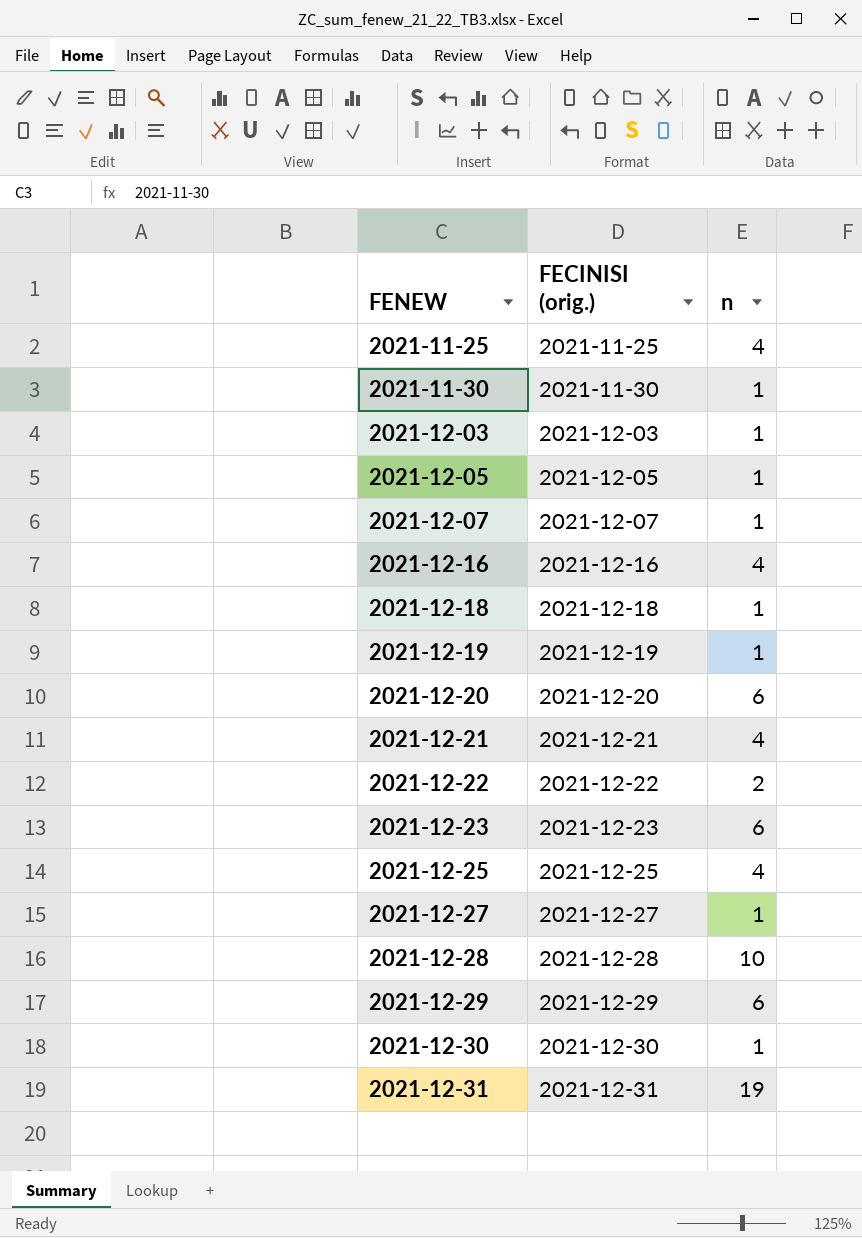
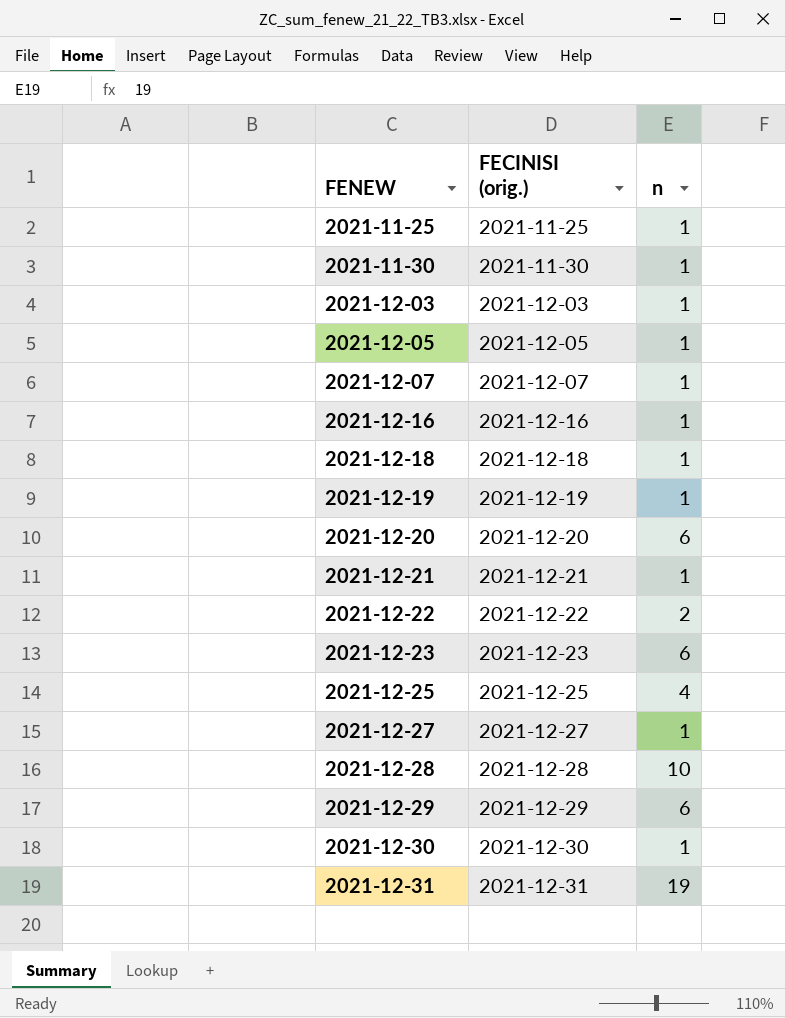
2021-11-25 | n: 4 -> 1
2021-12-16 | n: 4 -> 1
2021-12-21 | n: 4 -> 1

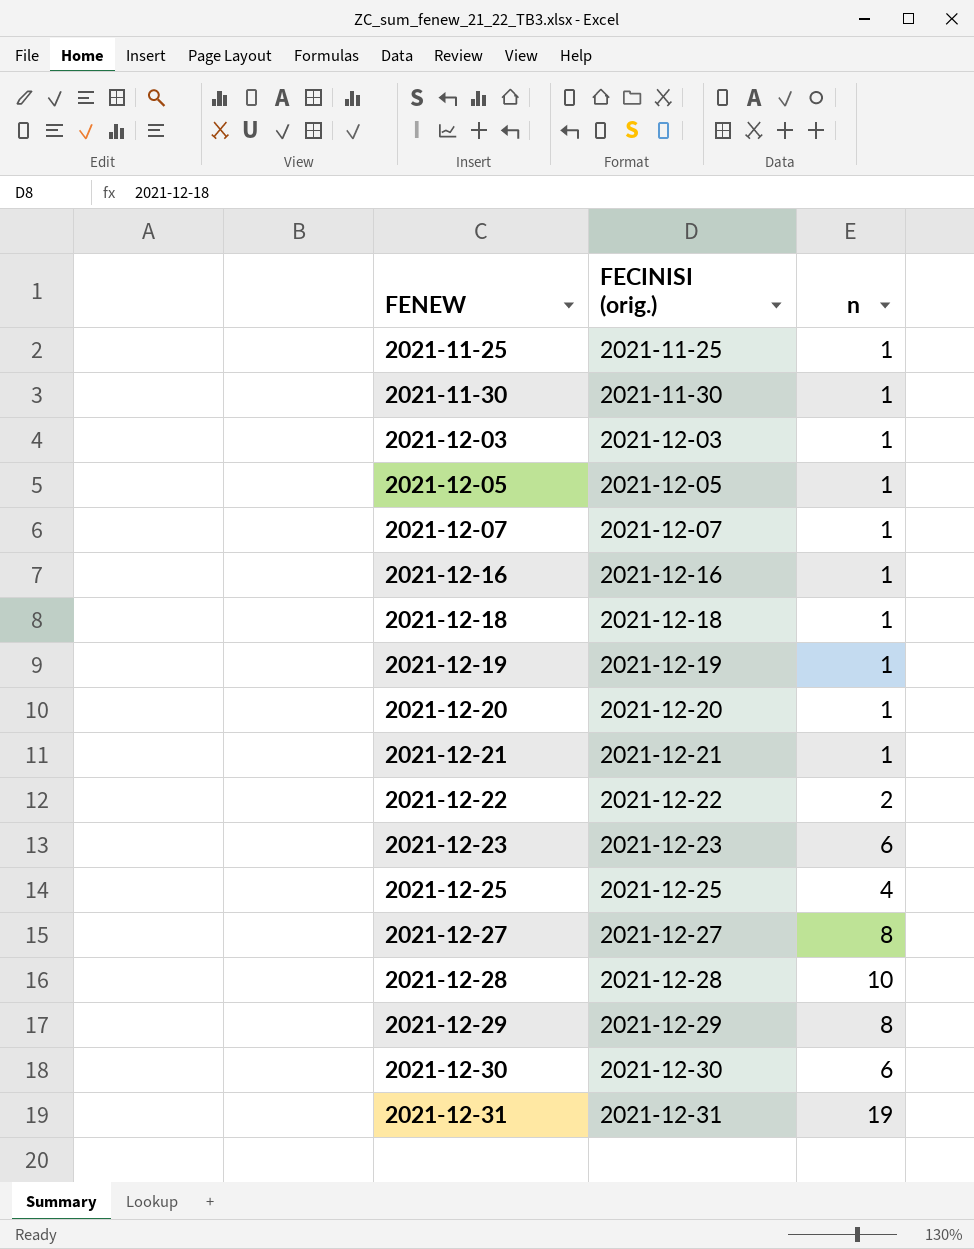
2021-12-20 | n: 6 -> 1
2021-12-27 | n: 1 -> 8
2021-12-29 | n: 6 -> 8
2021-12-30 | n: 1 -> 6

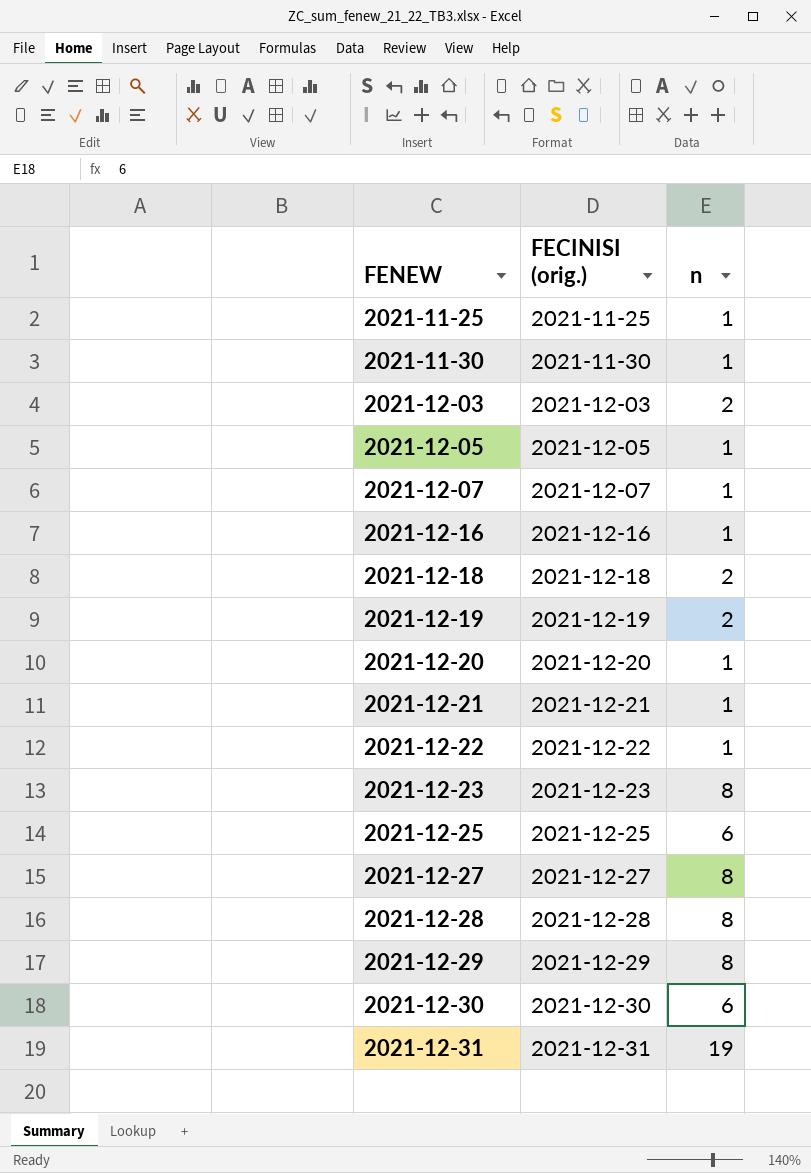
2021-12-03 | n: 1 -> 2
2021-12-18 | n: 1 -> 2
2021-12-19 | n: 1 -> 2
2021-12-22 | n: 2 -> 1
2021-12-23 | n: 6 -> 8
2021-12-25 | n: 4 -> 6
2021-12-28 | n: 10 -> 8

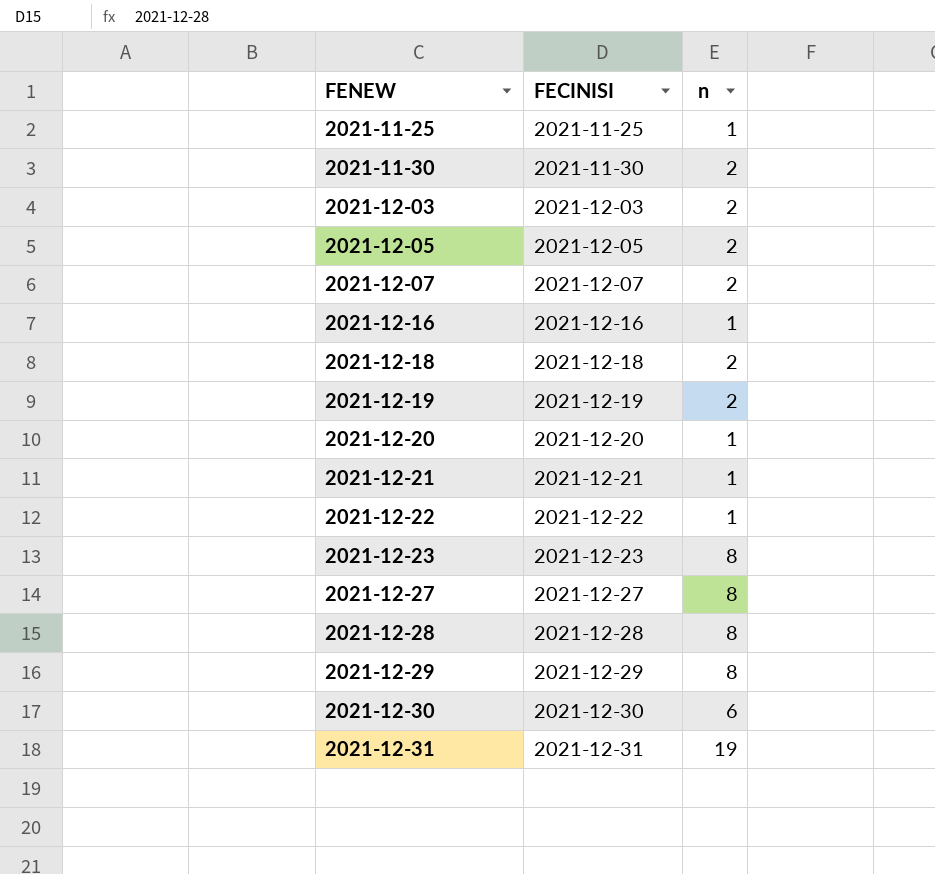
column name: FECINISI (orig.) -> FECINISI
row 2021-12-25: 2021-12-25 | 6 -> none
2021-11-30 | n: 1 -> 2
2021-12-05 | n: 1 -> 2
2021-12-07 | n: 1 -> 2

